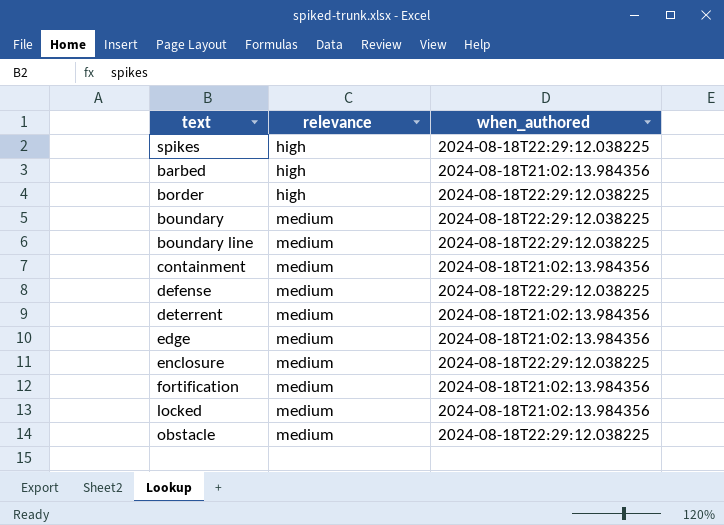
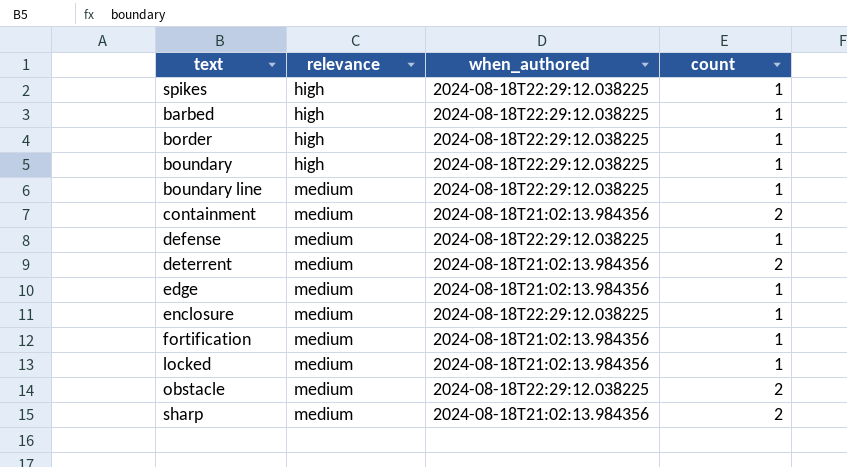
column count | position: none -> 4
barbed | when_authored: 2024-08-18T21:02:13.984356 -> 2024-08-18T22:29:12.038225
boundary | relevance: medium -> high
row sharp: none -> medium | 2024-08-18T21:02:13.984356 | 2

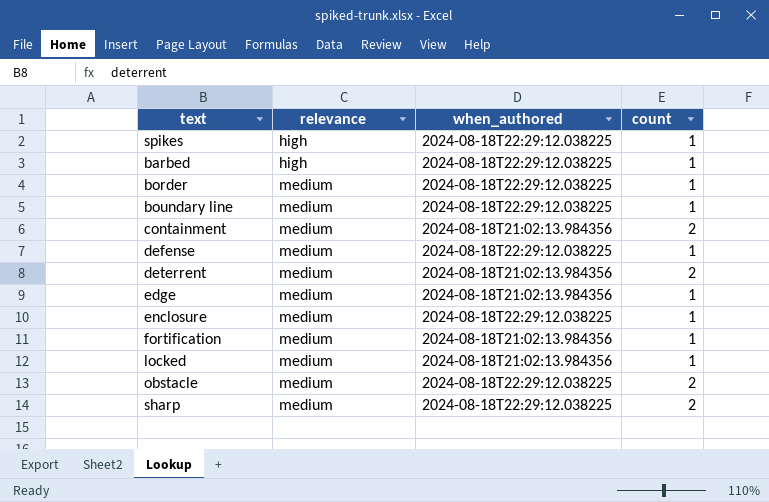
row boundary: high | 2024-08-18T22:29:12.038225 | 1 -> none
border | relevance: high -> medium
sharp | when_authored: 2024-08-18T21:02:13.984356 -> 2024-08-18T22:29:12.038225

